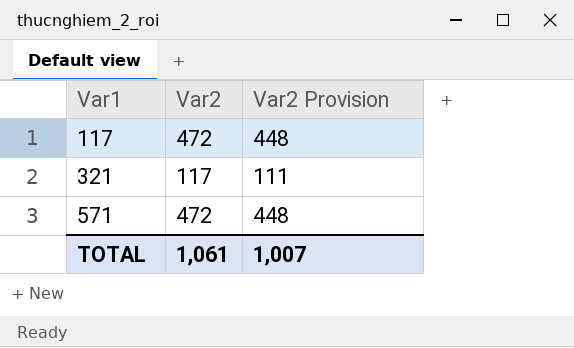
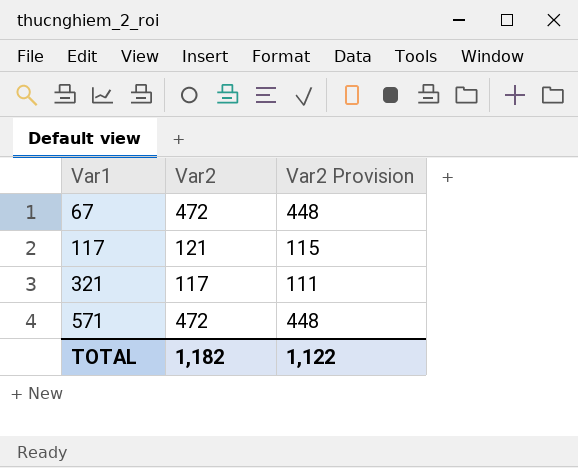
row 67: none -> 472 | 448
117 | Var2: 472 -> 121
117 | Var2 Provision: 448 -> 115
TOTAL | Var2: 1,061 -> 1,182
TOTAL | Var2 Provision: 1,007 -> 1,122

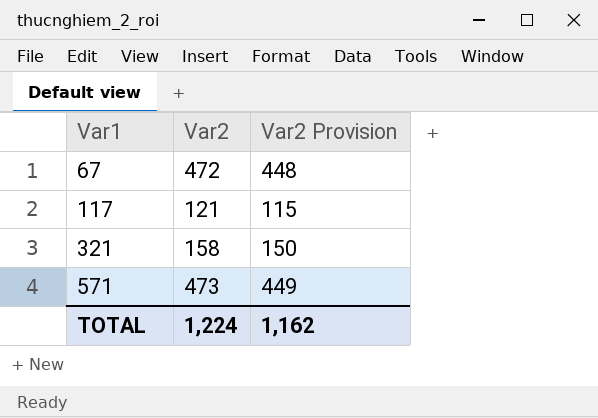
321 | Var2: 117 -> 158
321 | Var2 Provision: 111 -> 150
571 | Var2: 472 -> 473
571 | Var2 Provision: 448 -> 449
TOTAL | Var2: 1,182 -> 1,224
TOTAL | Var2 Provision: 1,122 -> 1,162

